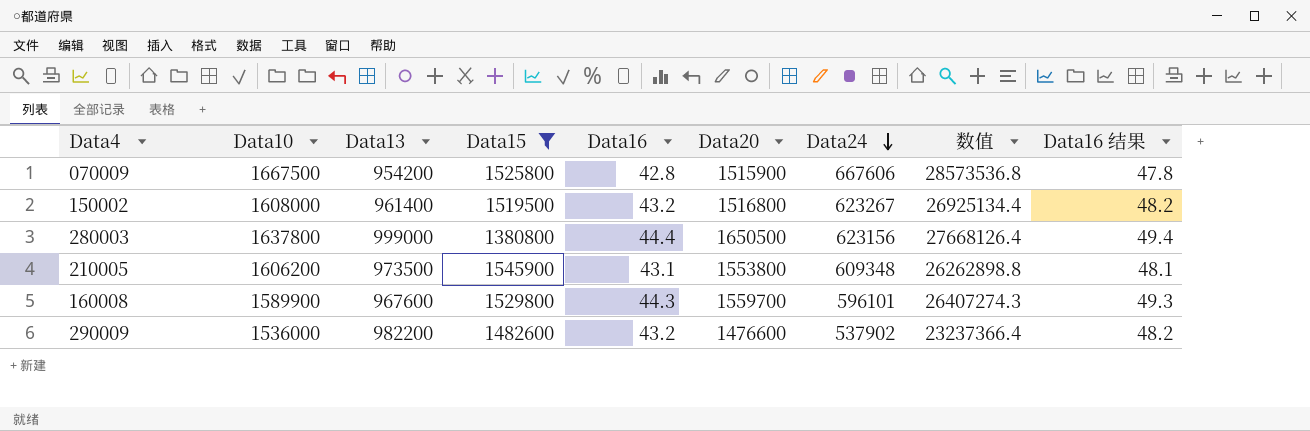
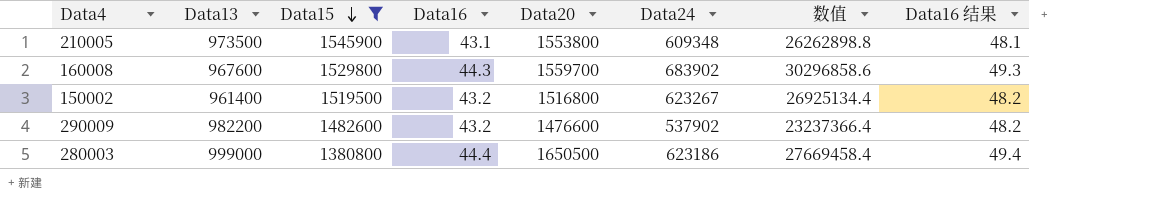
row order: Data24 descending -> Data15 descending
column Data10 | position: 2 -> none
row 070009: 1667500 | 954200 | 1525800 | 42.8 | 1515900 | 667606 | 28573536.8 | 47.8 -> none
160008 | Data24: 596101 -> 683902
160008 | 数值: 26407274.3 -> 30296858.6
280003 | Data24: 623156 -> 623186
280003 | 数值: 27668126.4 -> 27669458.4

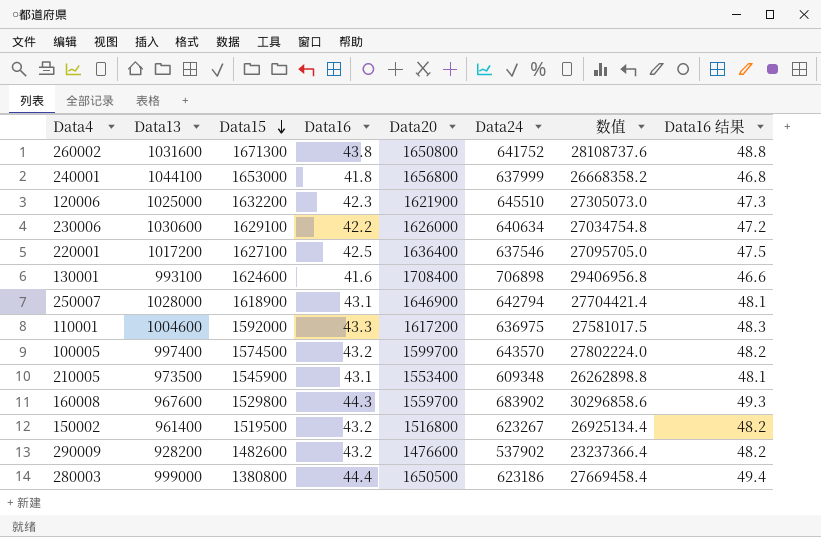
filter: Data15 <= 1545900 -> none
210005 | Data20: 1553800 -> 1553400
290009 | Data13: 982200 -> 928200

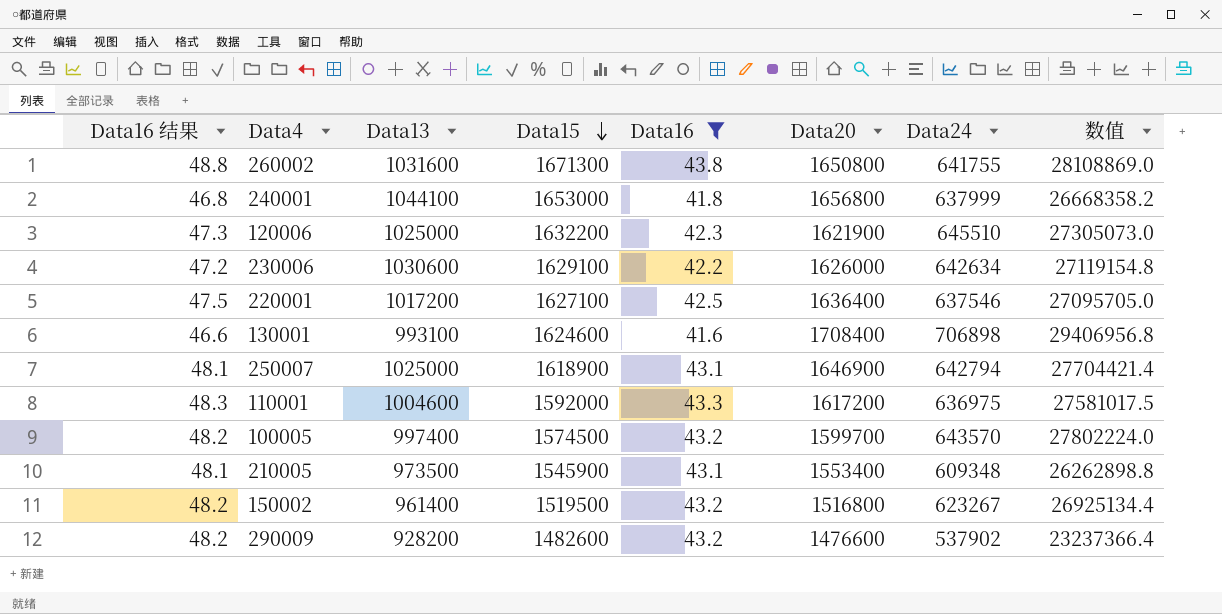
filter: none -> Data16 <= 43.8
column Data16 结果 | position: 8 -> 1
260002 | Data24: 641752 -> 641755
260002 | 数值: 28108737.6 -> 28108869.0
230006 | Data24: 640634 -> 642634
230006 | 数值: 27034754.8 -> 27119154.8
250007 | Data13: 1028000 -> 1025000

